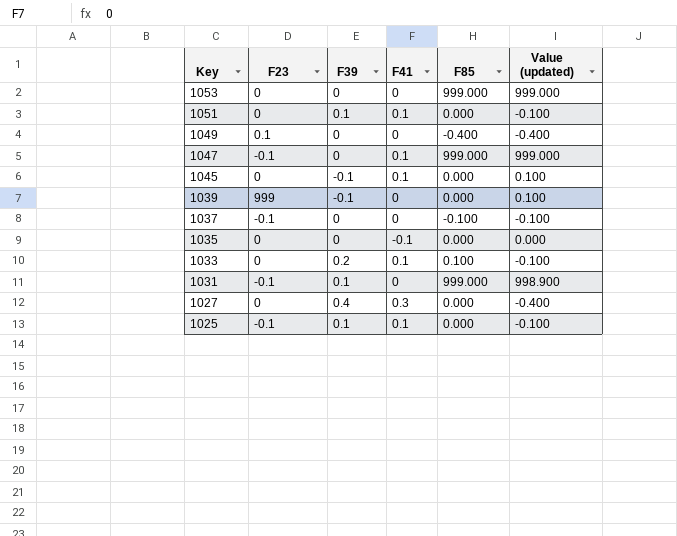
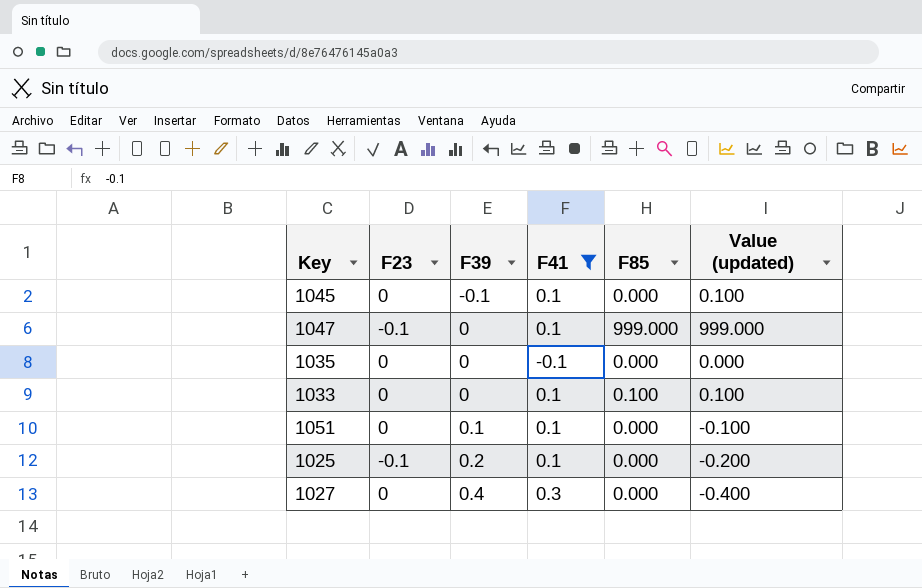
filter: none -> F41 != 0
row order: Key descending -> F39 ascending
1033 | F39: 0.2 -> 0
1033 | Value (updated): -0.100 -> 0.100
1025 | F39: 0.1 -> 0.2
1025 | Value (updated): -0.100 -> -0.200

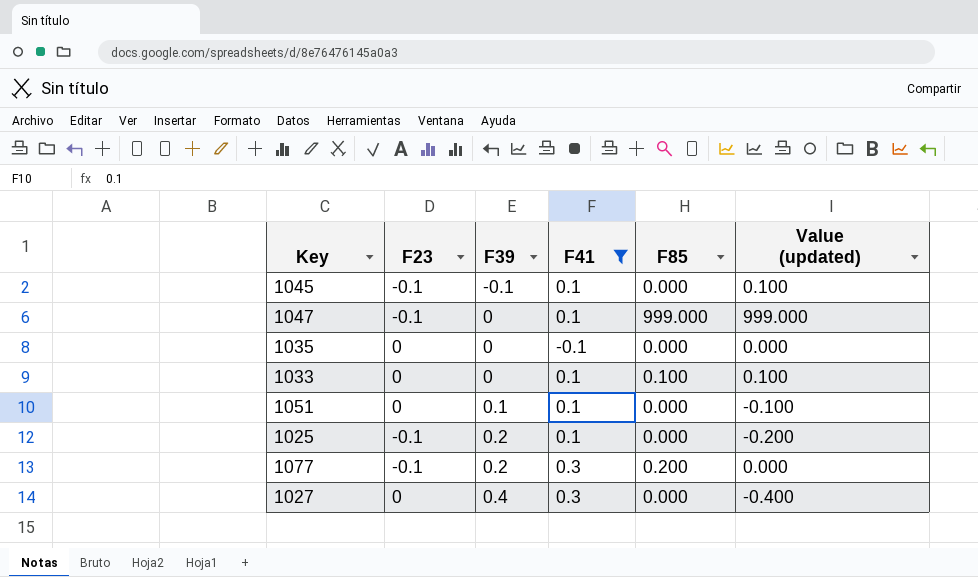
1045 | F23: 0 -> -0.1
row 1077: none -> -0.1 | 0.2 | 0.3 | 0.200 | 0.000

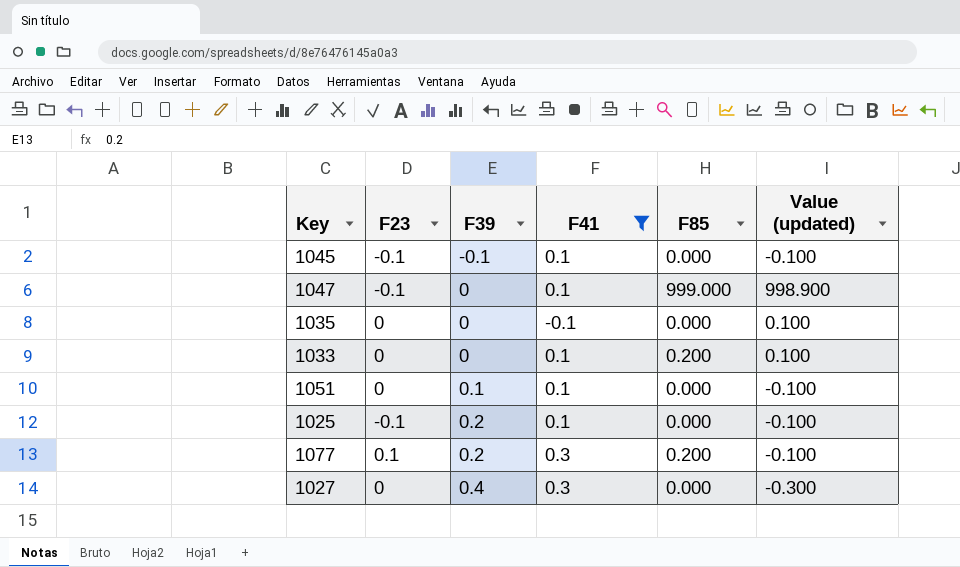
column Value (updated) | formula: [F85] - [F39] -> [F85] - [F41]
1033 | F85: 0.100 -> 0.200
1077 | F23: -0.1 -> 0.1

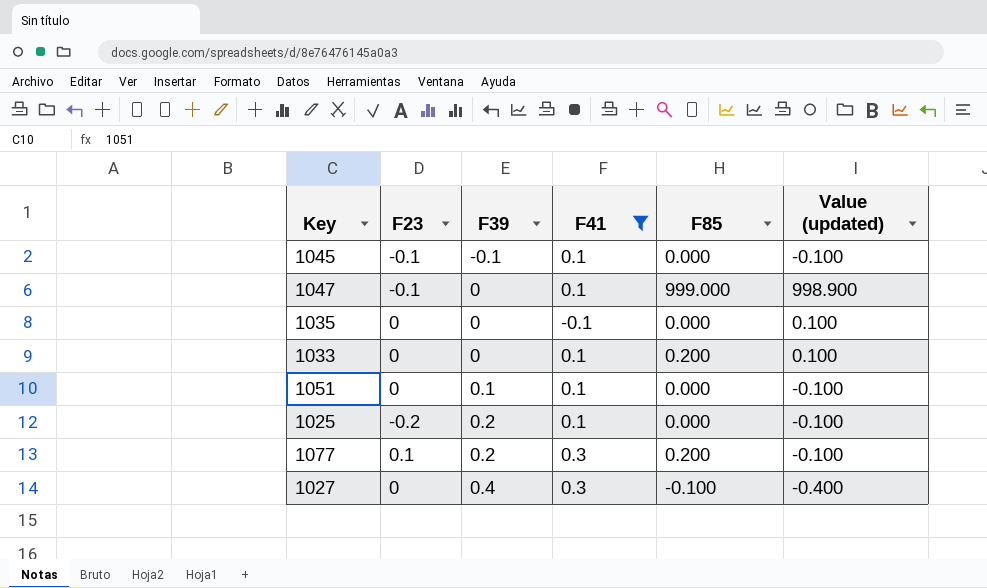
1025 | F23: -0.1 -> -0.2
1027 | F85: 0.000 -> -0.100
1027 | Value (updated): -0.300 -> -0.400

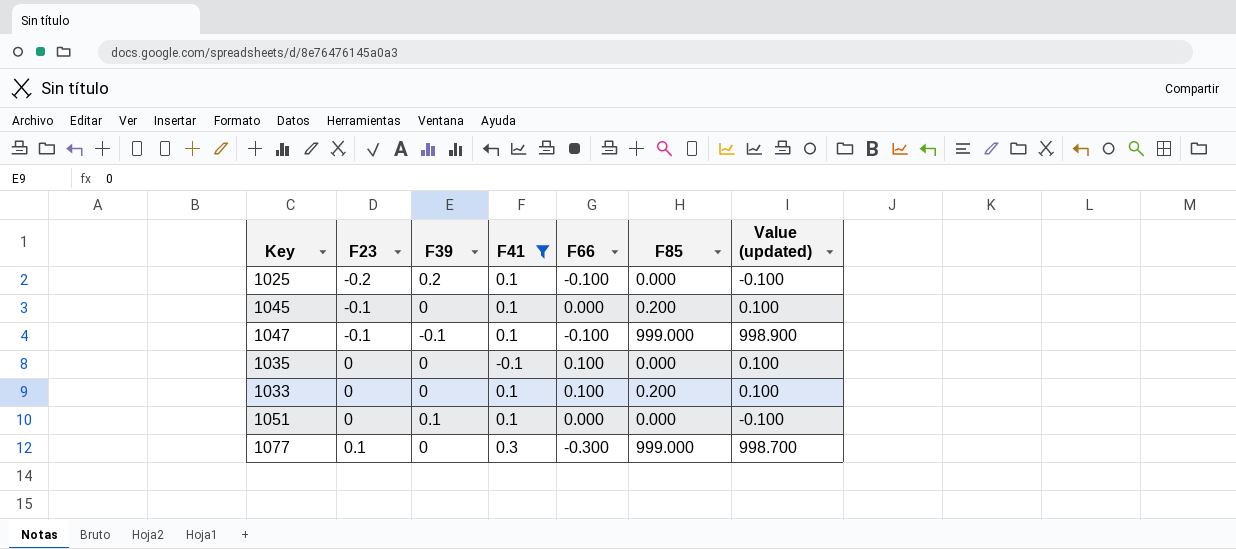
row order: F39 ascending -> F23 ascending
column F66 | position: none -> 5
row 1027: 0 | 0.4 | 0.3 | -0.100 | -0.400 -> none
1045 | F39: -0.1 -> 0
1045 | F85: 0.000 -> 0.200
1045 | Value (updated): -0.100 -> 0.100
1047 | F39: 0 -> -0.1
1077 | F39: 0.2 -> 0
1077 | F85: 0.200 -> 999.000
1077 | Value (updated): -0.100 -> 998.700

